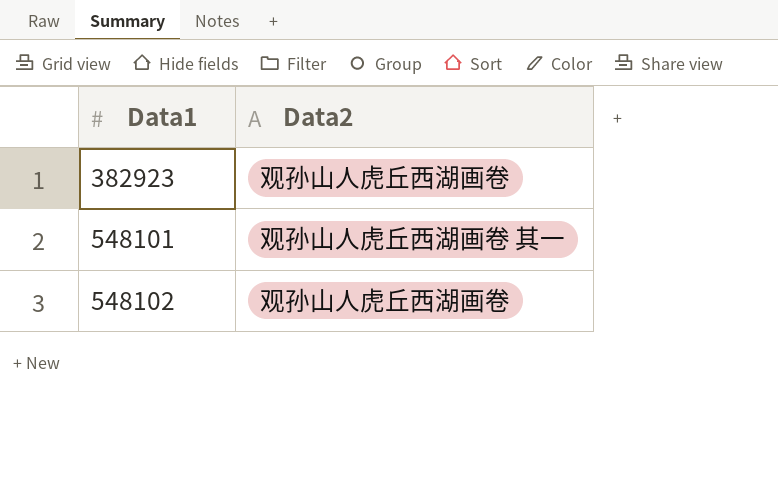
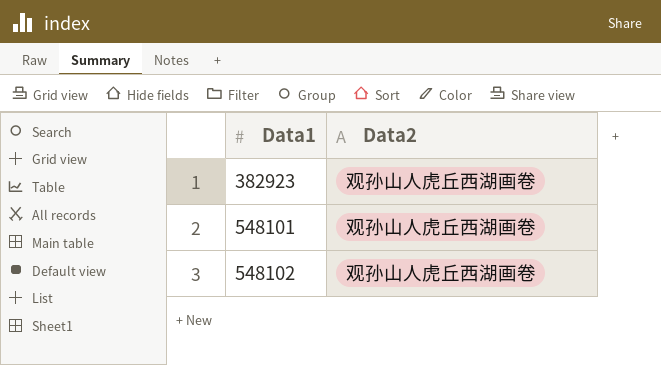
548101 | Data2: 观孙山人虎丘西湖画卷 其一 -> 观孙山人虎丘西湖画卷

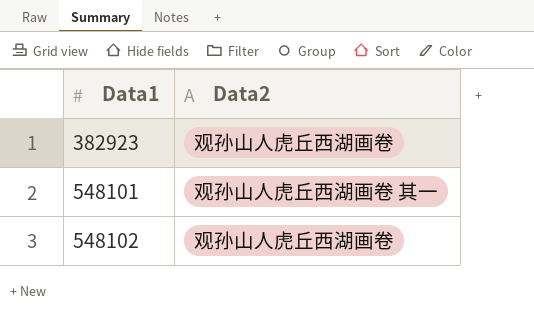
548101 | Data2: 观孙山人虎丘西湖画卷 -> 观孙山人虎丘西湖画卷 其一

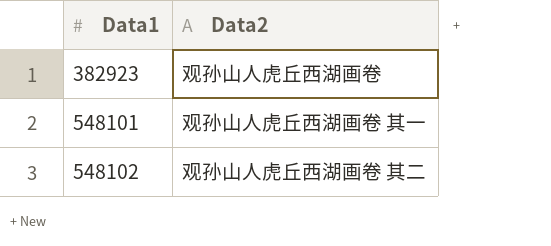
548102 | Data2: 观孙山人虎丘西湖画卷 -> 观孙山人虎丘西湖画卷 其二

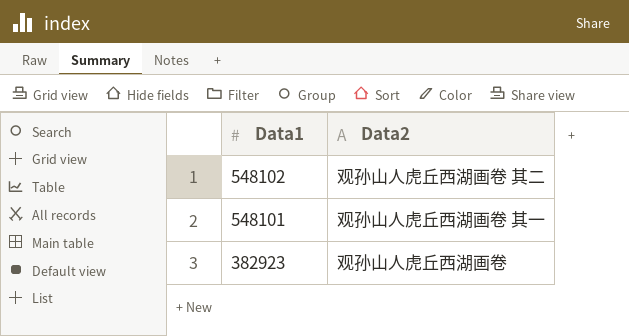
row order: Data1 ascending -> Data1 descending

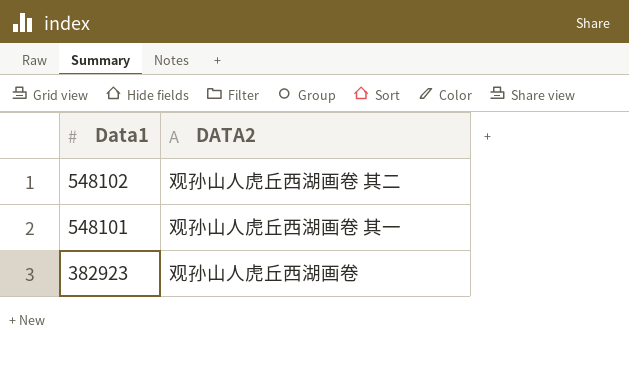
column name: Data2 -> DATA2

